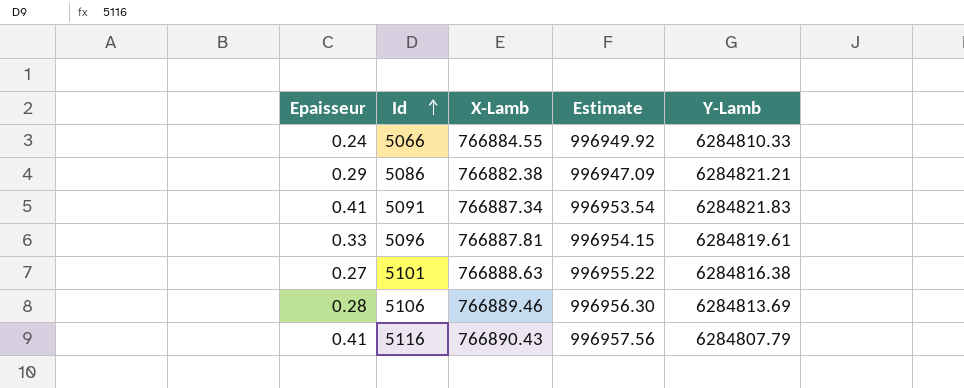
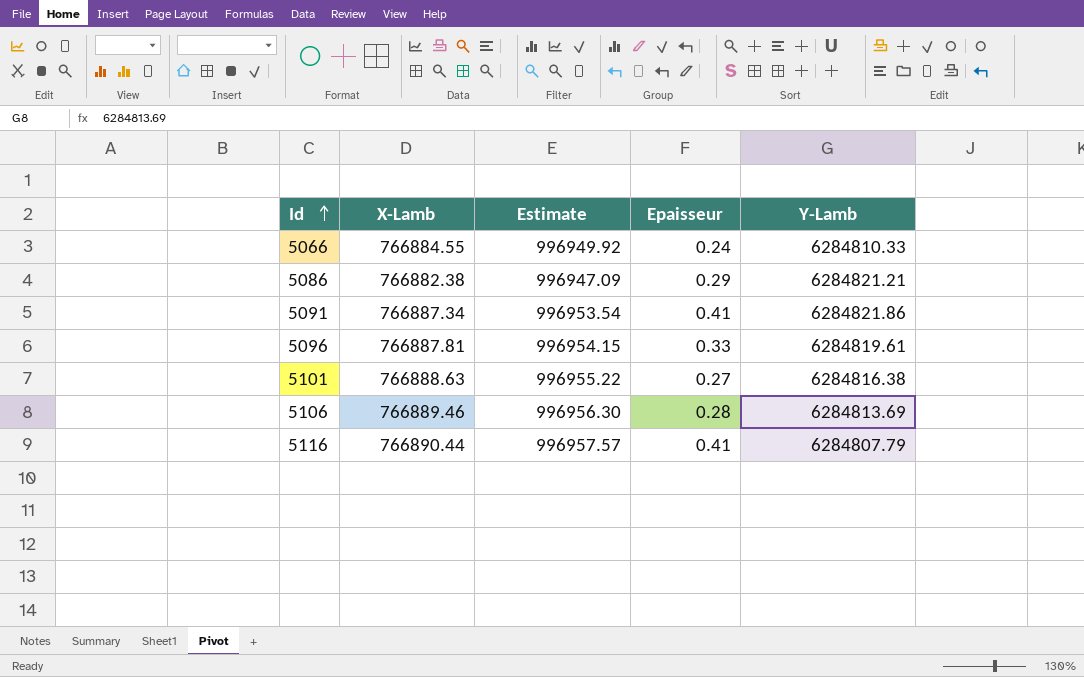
column Epaisseur | position: 1 -> 4
5091 | Y-Lamb: 6284821.83 -> 6284821.86
5116 | X-Lamb: 766890.43 -> 766890.44
5116 | Estimate: 996957.56 -> 996957.57

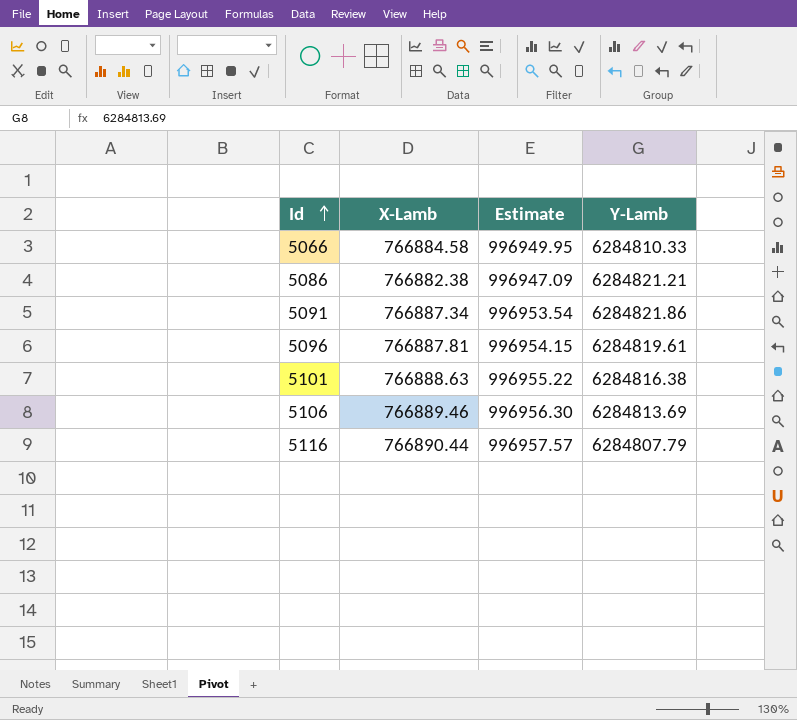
column Epaisseur | position: 4 -> none
5066 | X-Lamb: 766884.55 -> 766884.58
5066 | Estimate: 996949.92 -> 996949.95

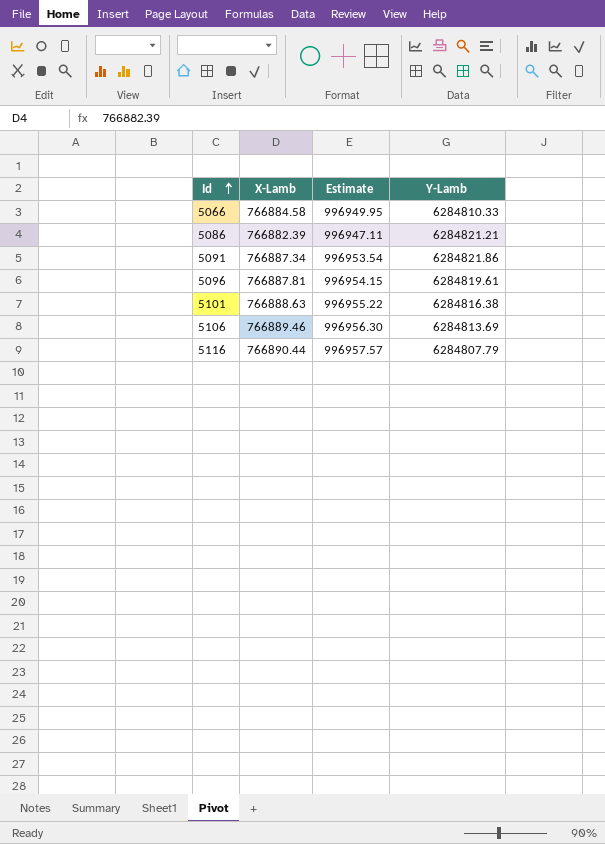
5086 | X-Lamb: 766882.38 -> 766882.39
5086 | Estimate: 996947.09 -> 996947.11

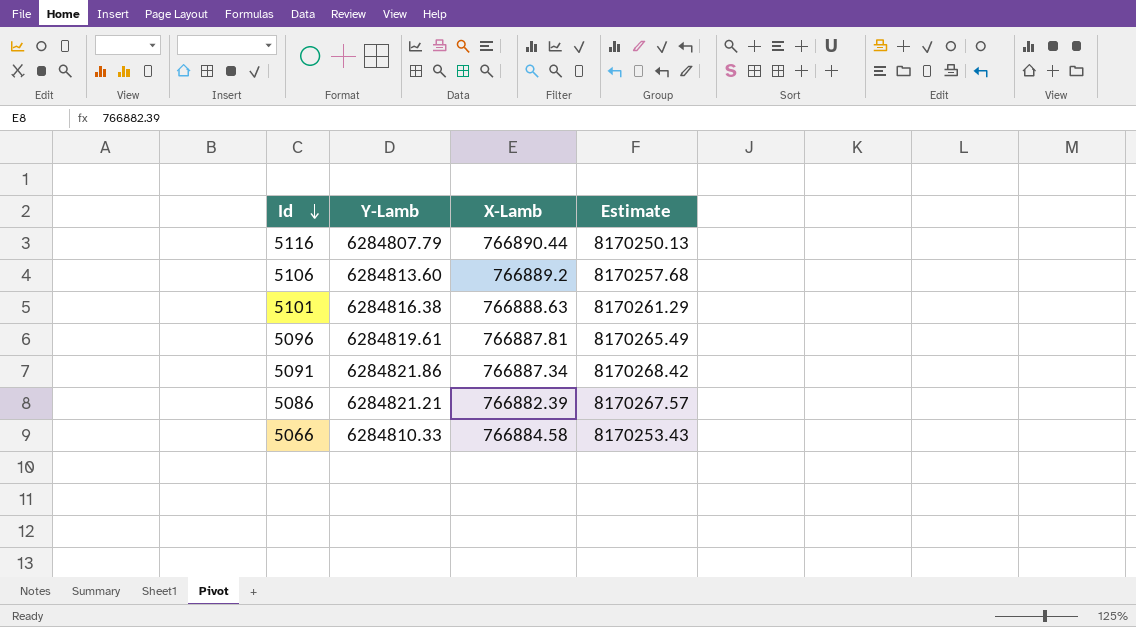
row order: Id ascending -> Id descending
column Y-Lamb | position: 4 -> 2
column Estimate | formula: [X-Lamb] * 1.3 -> [Y-Lamb] * 1.3
5106 | Y-Lamb: 6284813.69 -> 6284813.60
5106 | X-Lamb: 766889.46 -> 766889.2

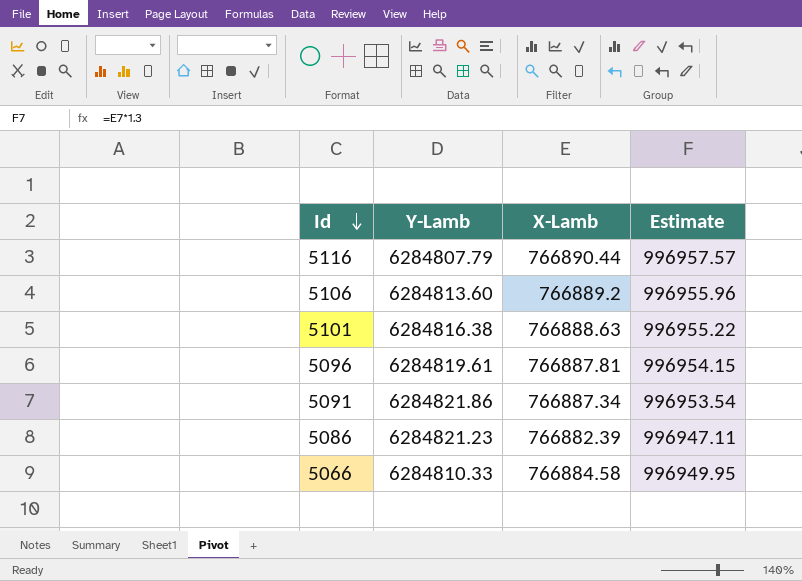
column Estimate | formula: [Y-Lamb] * 1.3 -> [X-Lamb] * 1.3
5086 | Y-Lamb: 6284821.21 -> 6284821.23

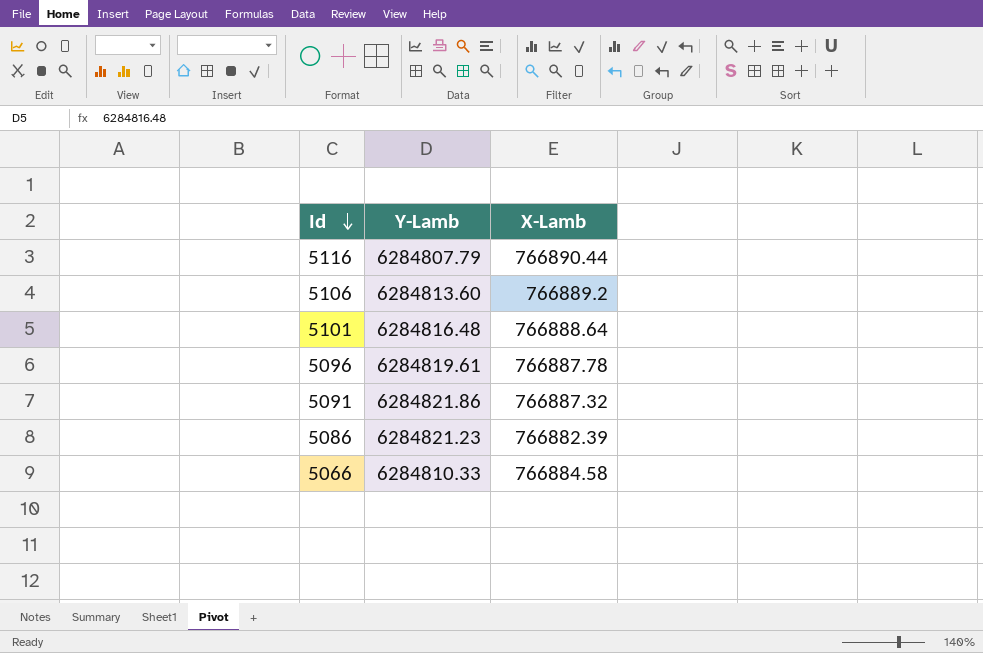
column Estimate | formula: [X-Lamb] * 1.3 -> none
5101 | Y-Lamb: 6284816.38 -> 6284816.48
5101 | X-Lamb: 766888.63 -> 766888.64
5096 | X-Lamb: 766887.81 -> 766887.78
5091 | X-Lamb: 766887.34 -> 766887.32

